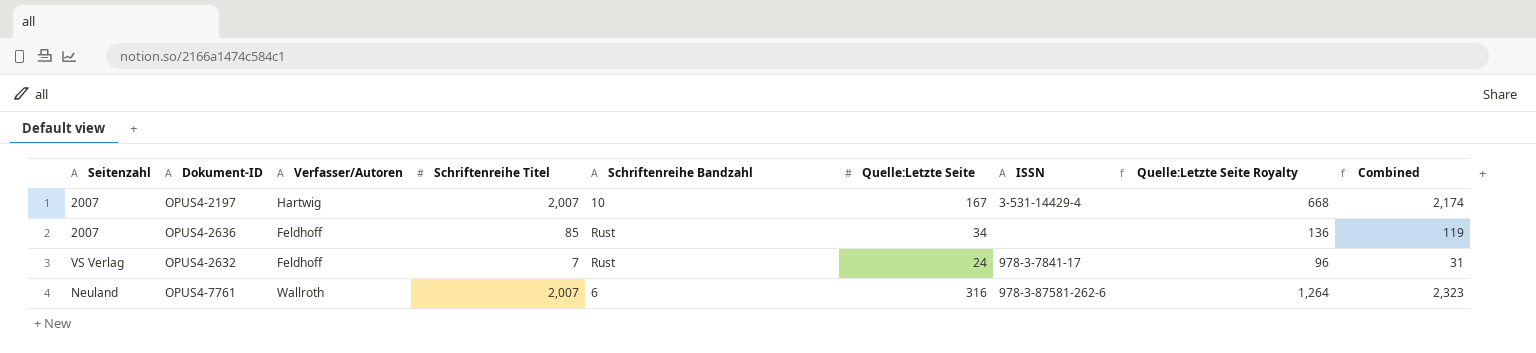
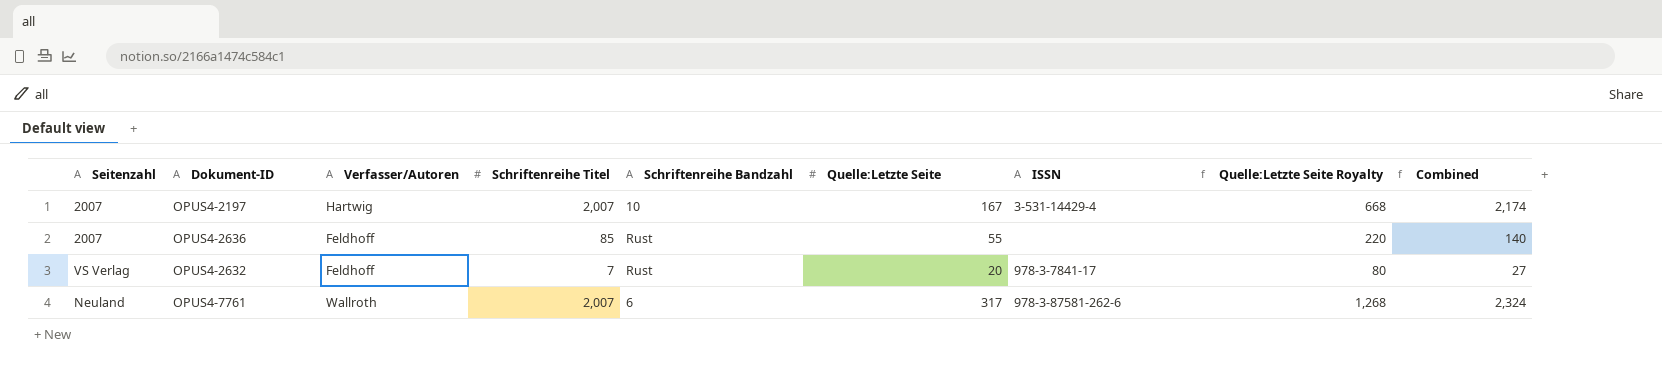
OPUS4-2636 | Quelle:Letzte Seite: 34 -> 55
OPUS4-2636 | Quelle:Letzte Seite Royalty: 136 -> 220
OPUS4-2636 | Combined: 119 -> 140
OPUS4-2632 | Quelle:Letzte Seite: 24 -> 20
OPUS4-2632 | Quelle:Letzte Seite Royalty: 96 -> 80
OPUS4-2632 | Combined: 31 -> 27
OPUS4-7761 | Quelle:Letzte Seite: 316 -> 317
OPUS4-7761 | Quelle:Letzte Seite Royalty: 1,264 -> 1,268
OPUS4-7761 | Combined: 2,323 -> 2,324

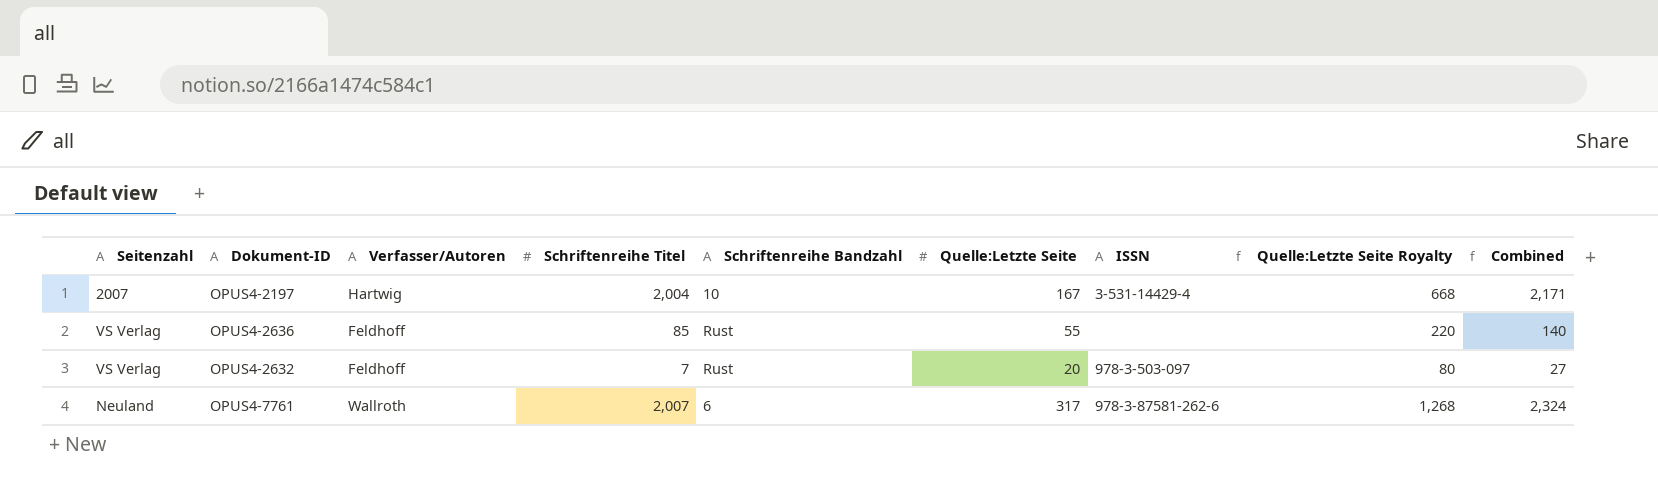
OPUS4-2197 | Schriftenreihe Titel: 2,007 -> 2,004
OPUS4-2197 | Combined: 2,174 -> 2,171
OPUS4-2636 | Seitenzahl: 2007 -> VS Verlag
OPUS4-2632 | ISSN: 978-3-7841-17 -> 978-3-503-097

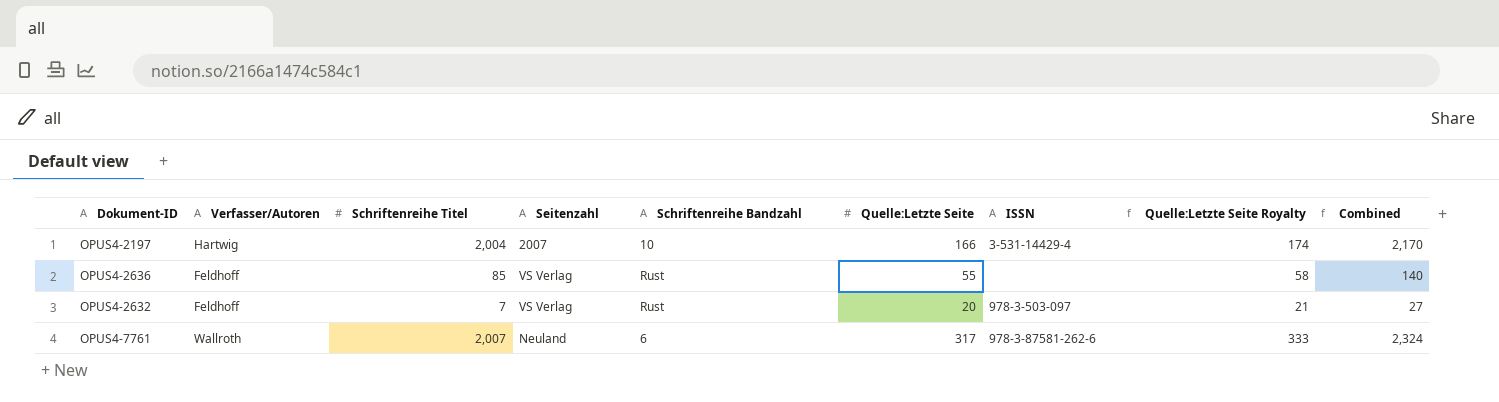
column Seitenzahl | position: 1 -> 4
column Quelle:Letzte Seite Royalty | formula: [Quelle:Letzte Seite] * 4 -> [Quelle:Letzte Seite] * 1.05
OPUS4-2197 | Quelle:Letzte Seite: 167 -> 166
OPUS4-2197 | Combined: 2,171 -> 2,170

